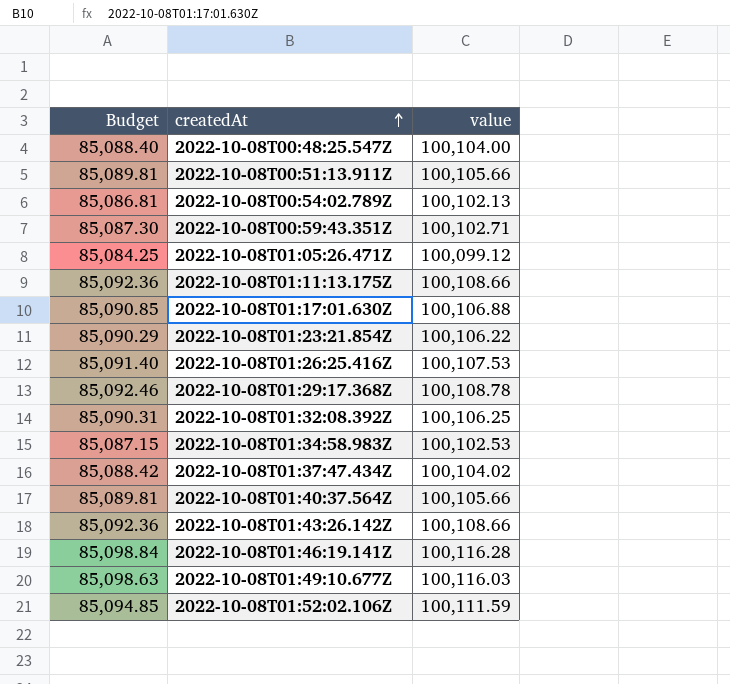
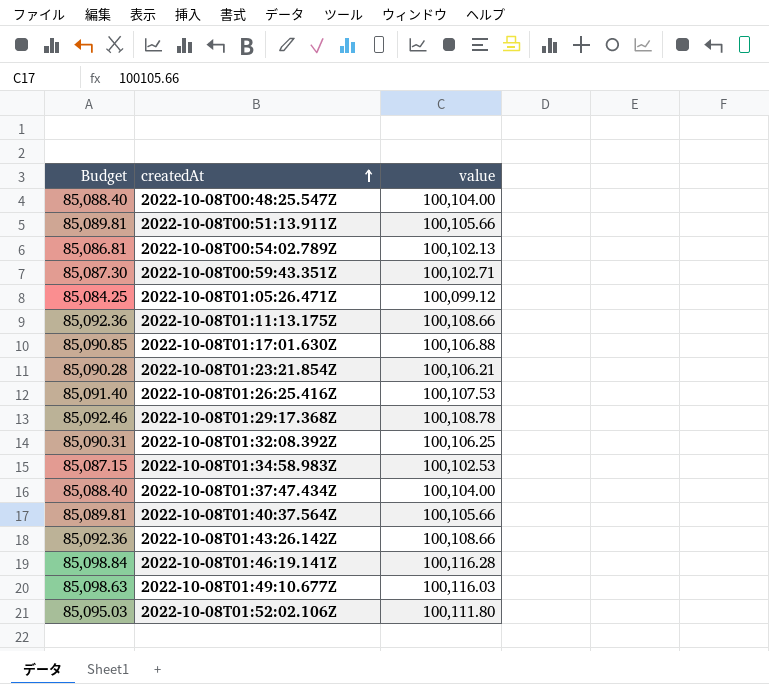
2022-10-08T01:23:21.854Z | Budget: 85,090.29 -> 85,090.28
2022-10-08T01:23:21.854Z | value: 100,106.22 -> 100,106.21
2022-10-08T01:37:47.434Z | Budget: 85,088.42 -> 85,088.40
2022-10-08T01:37:47.434Z | value: 100,104.02 -> 100,104.00
2022-10-08T01:52:02.106Z | Budget: 85,094.85 -> 85,095.03
2022-10-08T01:52:02.106Z | value: 100,111.59 -> 100,111.80

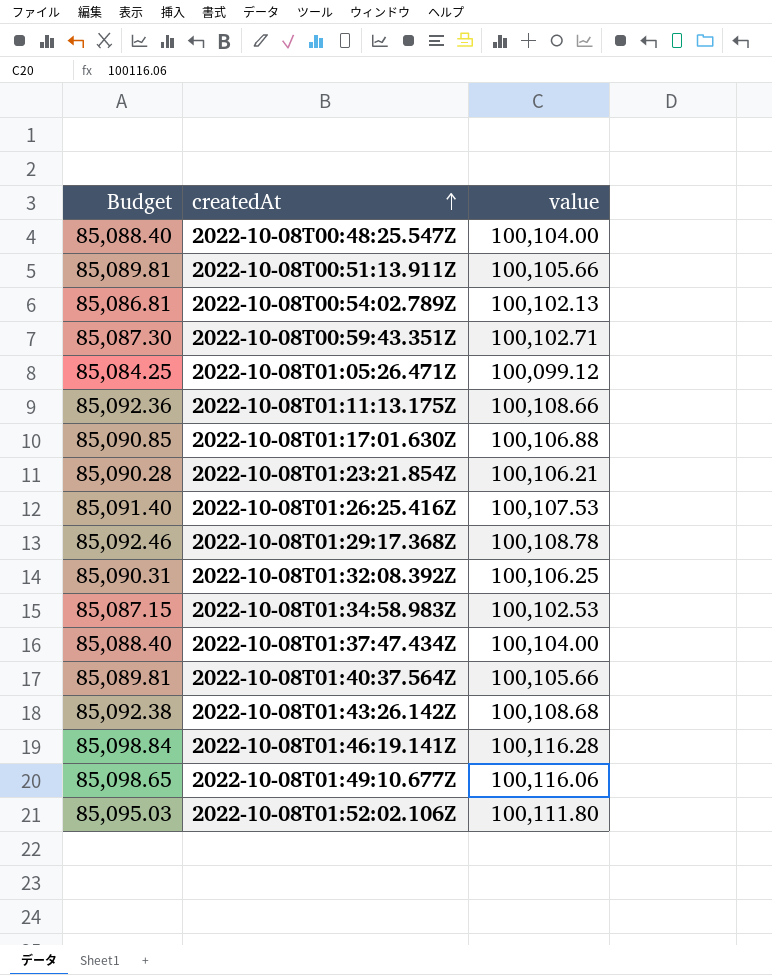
2022-10-08T01:43:26.142Z | Budget: 85,092.36 -> 85,092.38
2022-10-08T01:43:26.142Z | value: 100,108.66 -> 100,108.68
2022-10-08T01:49:10.677Z | Budget: 85,098.63 -> 85,098.65
2022-10-08T01:49:10.677Z | value: 100,116.03 -> 100,116.06

